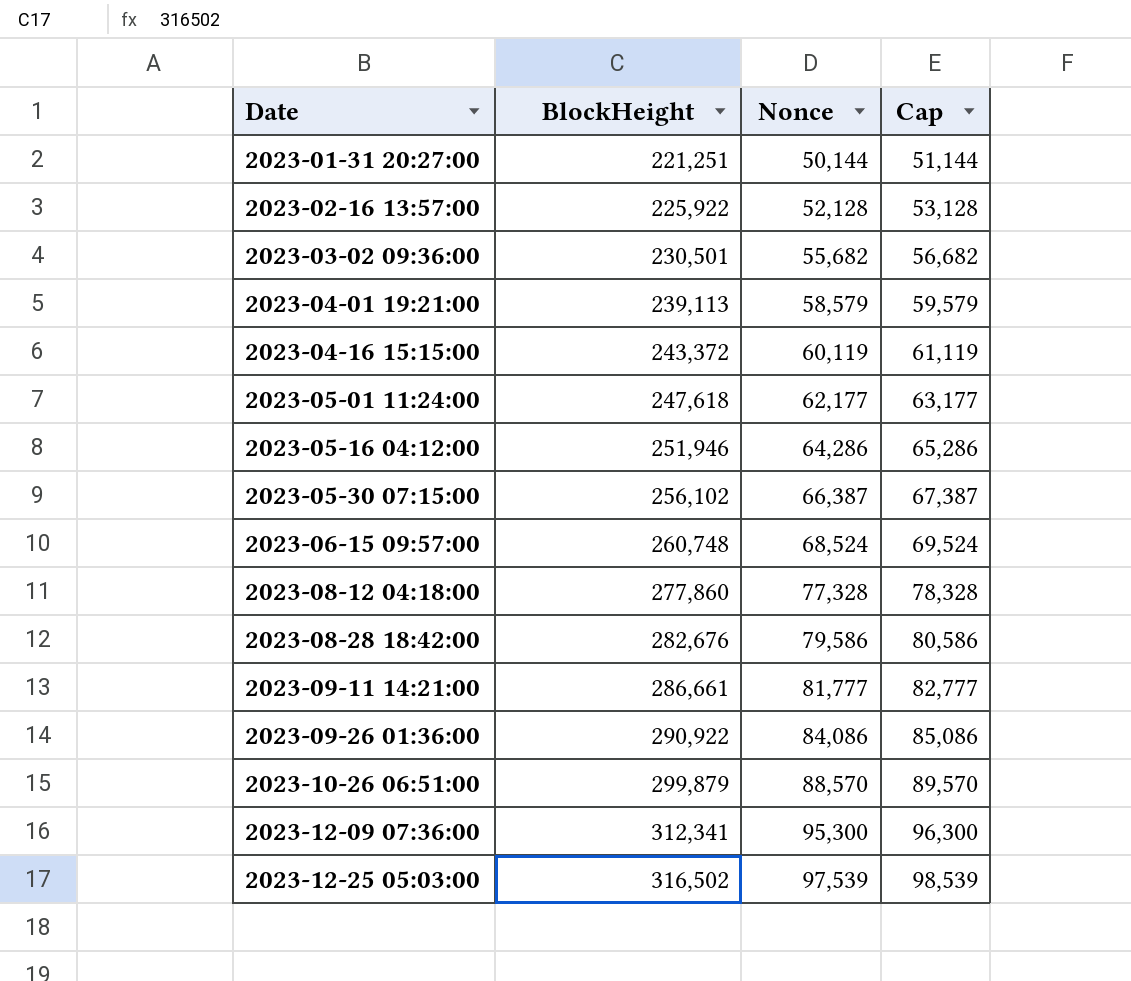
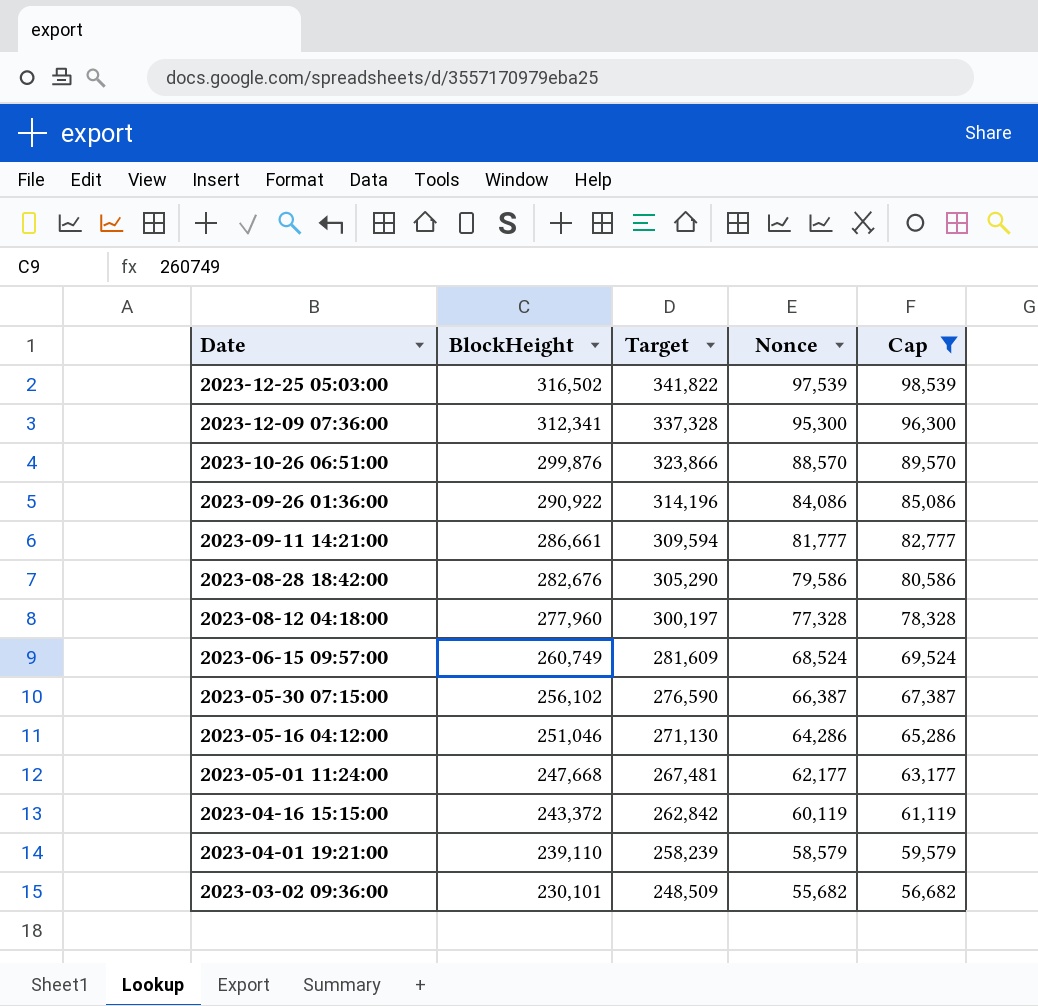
filter: none -> Cap >= 56,682
row order: Date ascending -> Date descending
column Target | formula: none -> [BlockHeight] * 1.08
2023-10-26 06:51:00 | BlockHeight: 299,879 -> 299,876
2023-08-12 04:18:00 | BlockHeight: 277,860 -> 277,960
2023-06-15 09:57:00 | BlockHeight: 260,748 -> 260,749
2023-05-16 04:12:00 | BlockHeight: 251,946 -> 251,046
2023-05-01 11:24:00 | BlockHeight: 247,618 -> 247,668
2023-04-01 19:21:00 | BlockHeight: 239,113 -> 239,110
2023-03-02 09:36:00 | BlockHeight: 230,501 -> 230,101

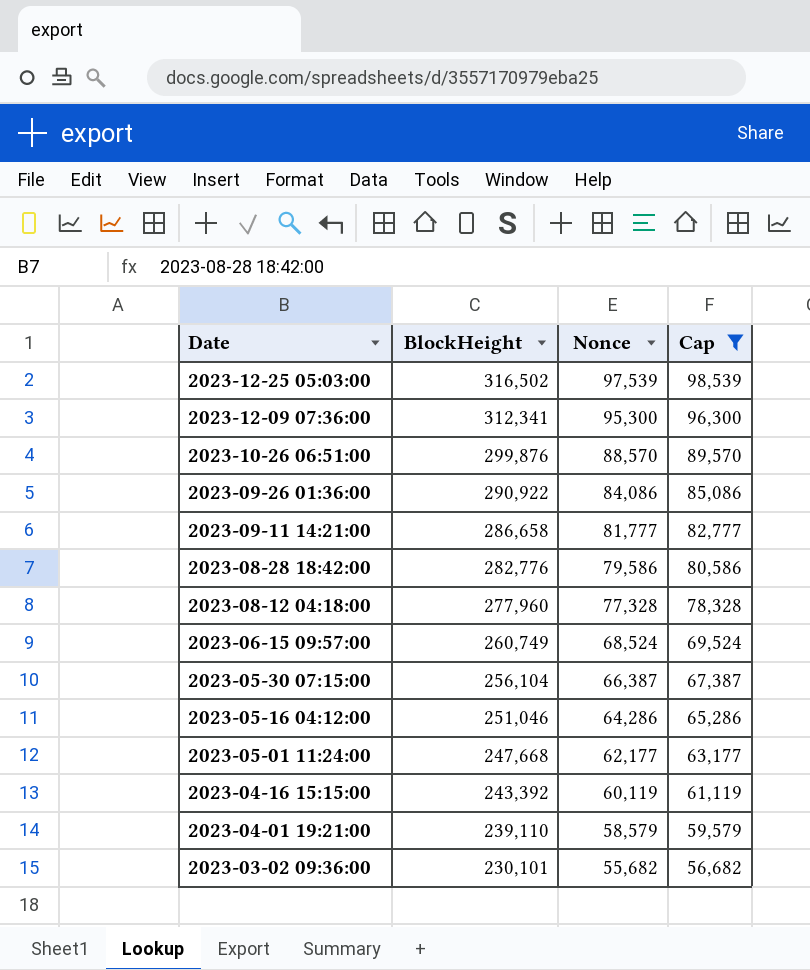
column Target | formula: [BlockHeight] * 1.08 -> none
2023-09-11 14:21:00 | BlockHeight: 286,661 -> 286,658
2023-08-28 18:42:00 | BlockHeight: 282,676 -> 282,776
2023-05-30 07:15:00 | BlockHeight: 256,102 -> 256,104
2023-04-16 15:15:00 | BlockHeight: 243,372 -> 243,392

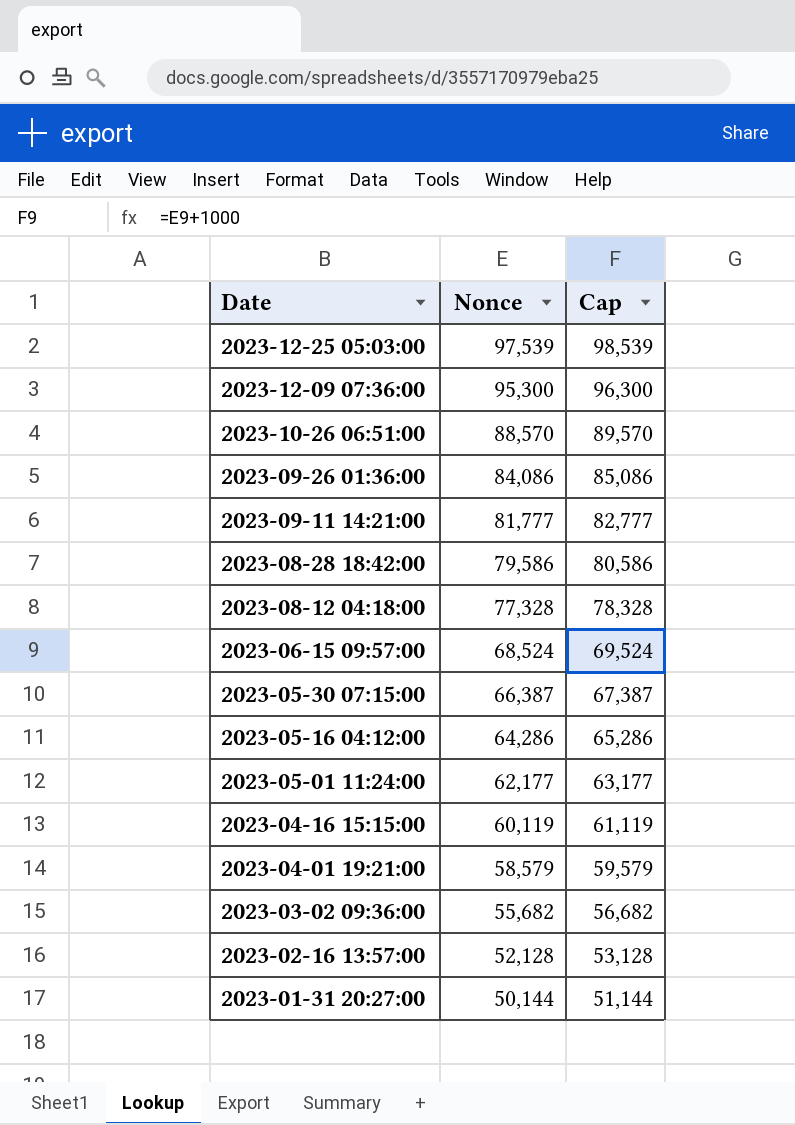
filter: Cap >= 56,682 -> none
column BlockHeight | position: 2 -> none

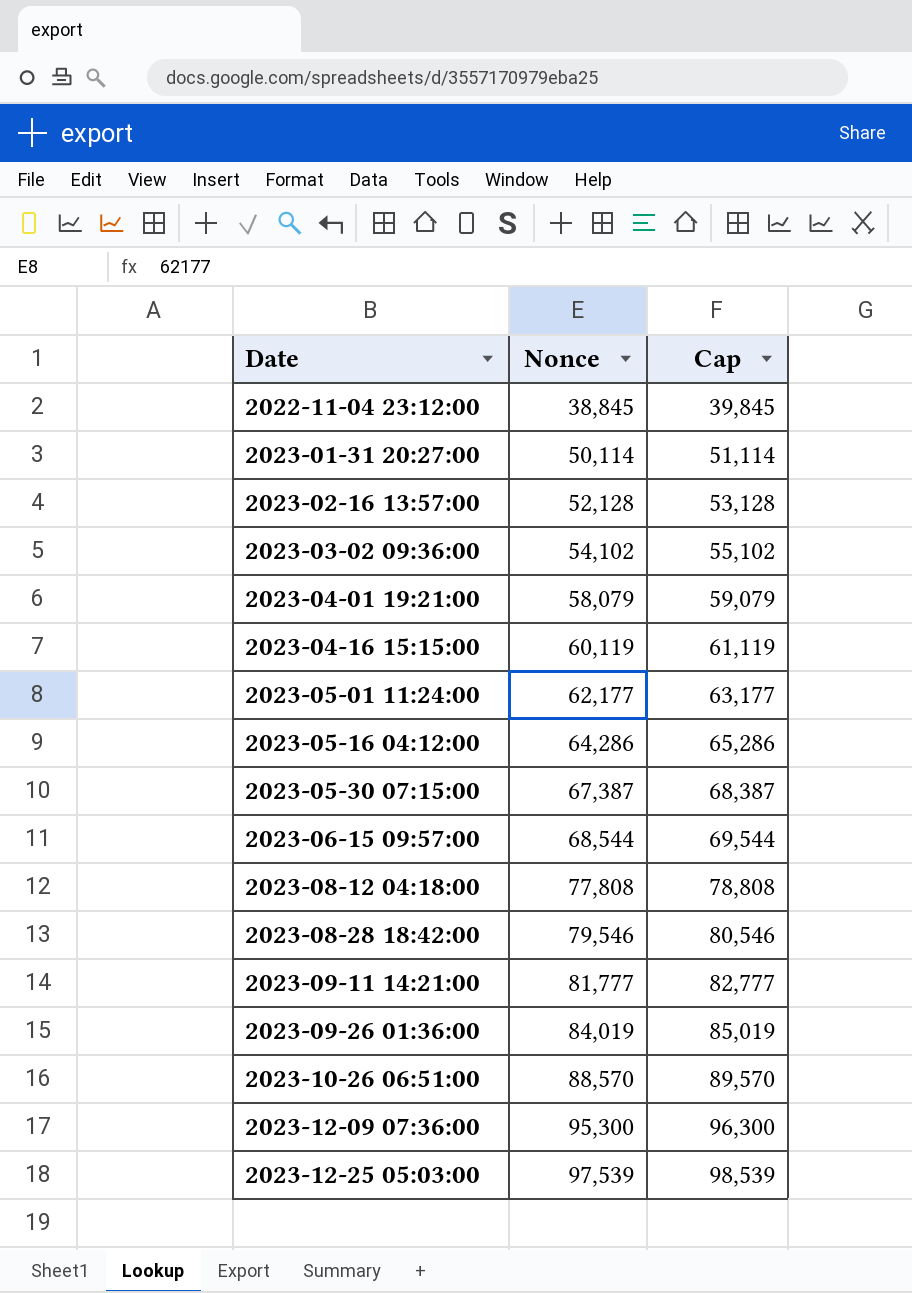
row order: Date descending -> Date ascending
row 2022-11-04 23:12:00: none -> 38,845 | 39,845
2023-01-31 20:27:00 | Nonce: 50,144 -> 50,114
2023-01-31 20:27:00 | Cap: 51,144 -> 51,114
2023-03-02 09:36:00 | Nonce: 55,682 -> 54,102
2023-03-02 09:36:00 | Cap: 56,682 -> 55,102
2023-04-01 19:21:00 | Nonce: 58,579 -> 58,079
2023-04-01 19:21:00 | Cap: 59,579 -> 59,079
2023-05-30 07:15:00 | Nonce: 66,387 -> 67,387
2023-05-30 07:15:00 | Cap: 67,387 -> 68,387
2023-06-15 09:57:00 | Nonce: 68,524 -> 68,544
2023-06-15 09:57:00 | Cap: 69,524 -> 69,544
2023-08-12 04:18:00 | Nonce: 77,328 -> 77,808
2023-08-12 04:18:00 | Cap: 78,328 -> 78,808
2023-08-28 18:42:00 | Nonce: 79,586 -> 79,546
2023-08-28 18:42:00 | Cap: 80,586 -> 80,546
2023-09-26 01:36:00 | Nonce: 84,086 -> 84,019
2023-09-26 01:36:00 | Cap: 85,086 -> 85,019

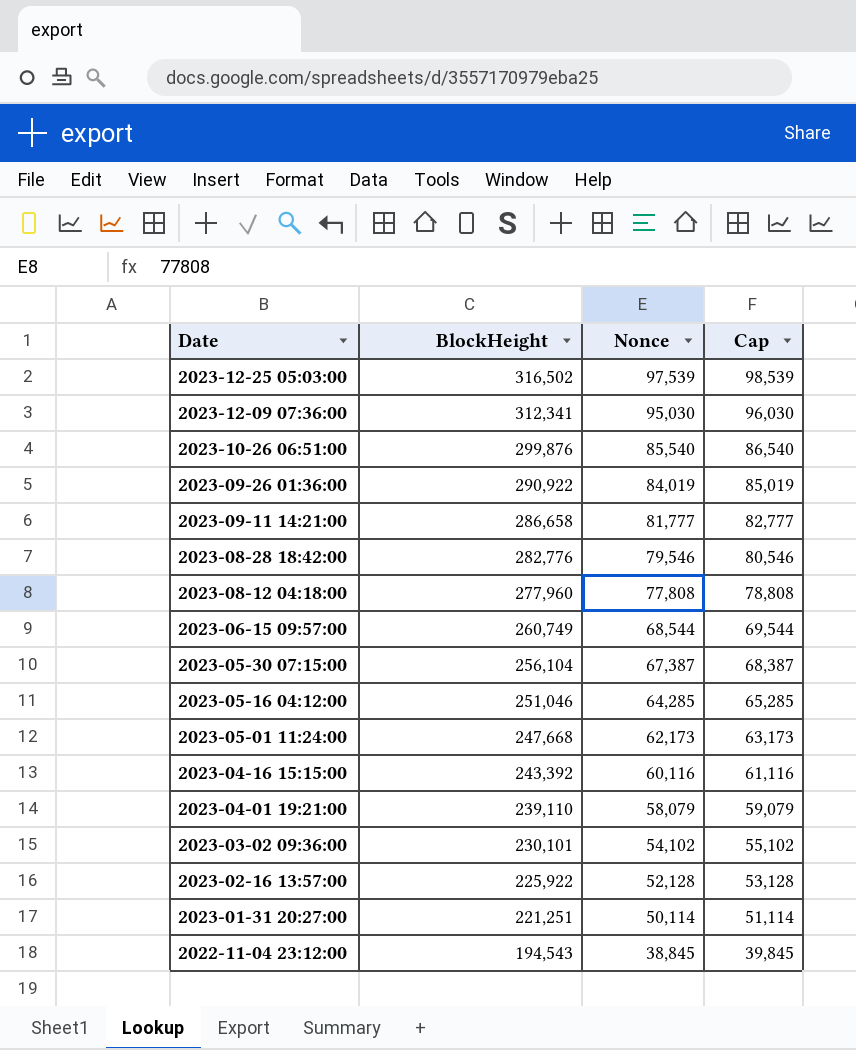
row order: Date ascending -> Date descending
column BlockHeight | position: none -> 2
2023-12-09 07:36:00 | Nonce: 95,300 -> 95,030
2023-12-09 07:36:00 | Cap: 96,300 -> 96,030
2023-10-26 06:51:00 | Nonce: 88,570 -> 85,540
2023-10-26 06:51:00 | Cap: 89,570 -> 86,540
2023-05-16 04:12:00 | Nonce: 64,286 -> 64,285
2023-05-16 04:12:00 | Cap: 65,286 -> 65,285
2023-05-01 11:24:00 | Nonce: 62,177 -> 62,173
2023-05-01 11:24:00 | Cap: 63,177 -> 63,173
2023-04-16 15:15:00 | Nonce: 60,119 -> 60,116
2023-04-16 15:15:00 | Cap: 61,119 -> 61,116

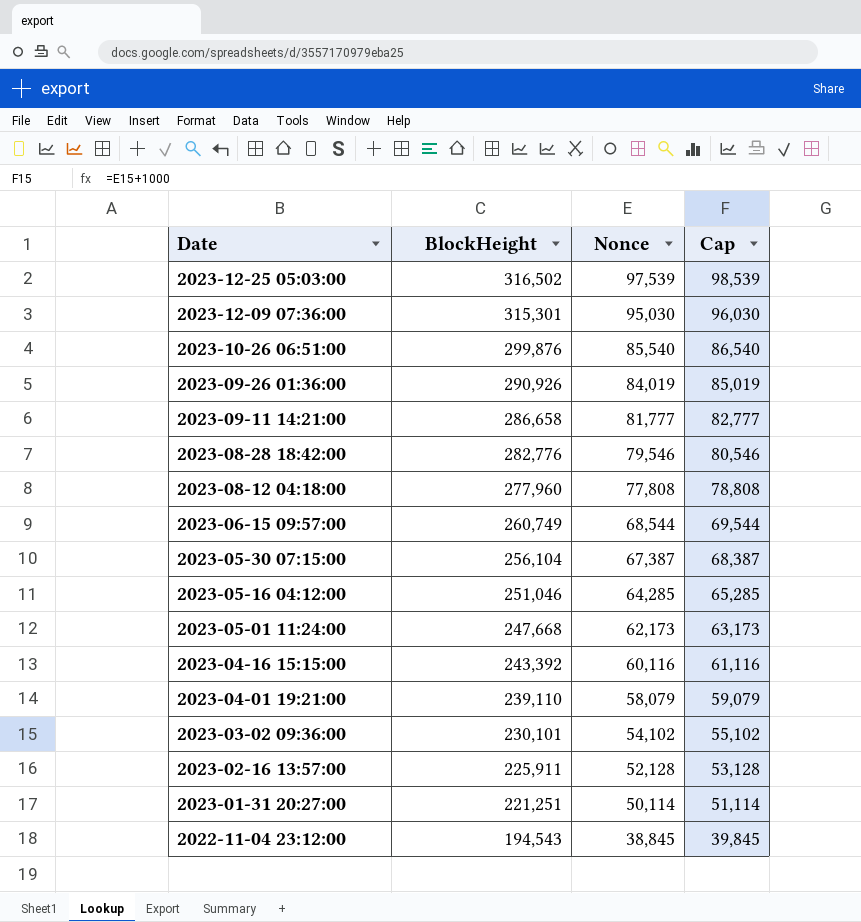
2023-12-09 07:36:00 | BlockHeight: 312,341 -> 315,301
2023-09-26 01:36:00 | BlockHeight: 290,922 -> 290,926
2023-02-16 13:57:00 | BlockHeight: 225,922 -> 225,911

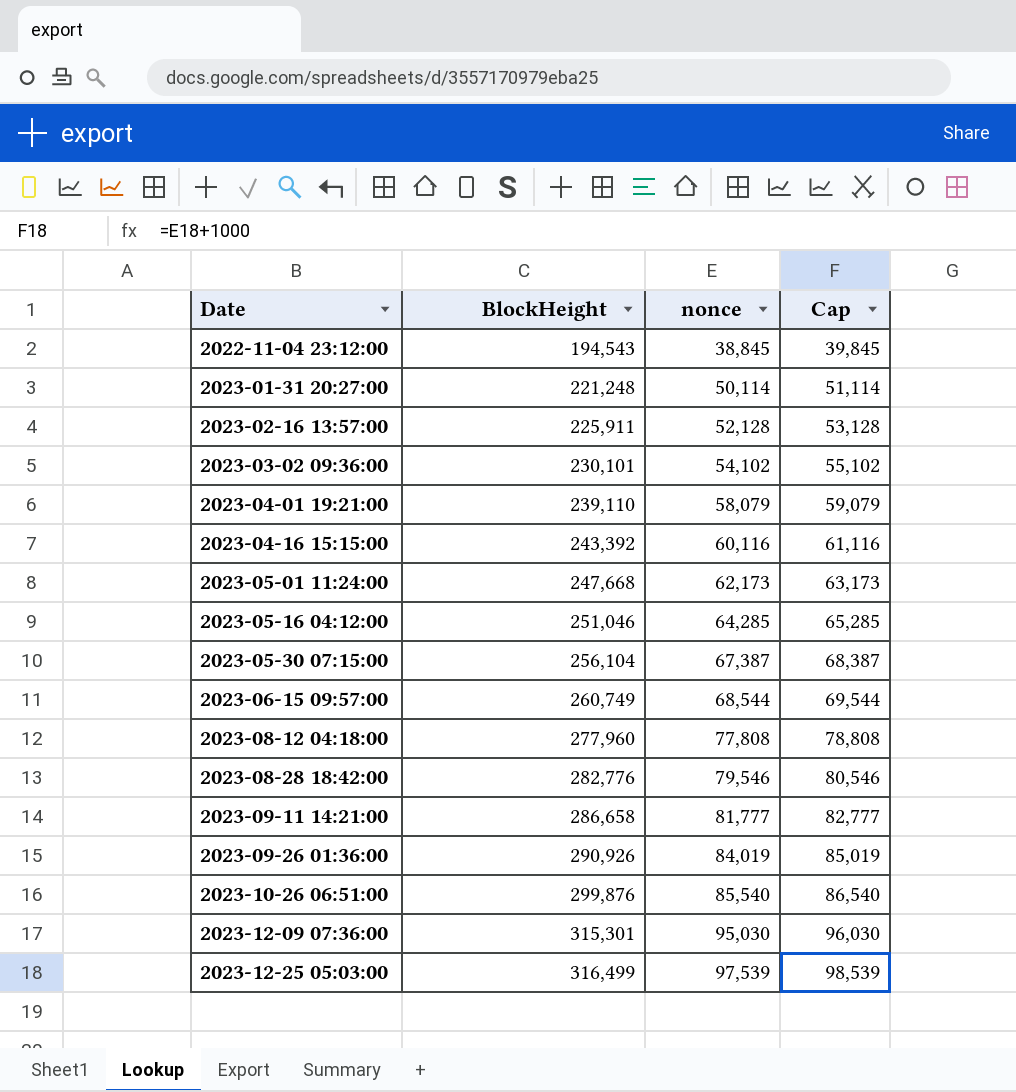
row order: Date descending -> Date ascending
column name: Nonce -> nonce
2023-01-31 20:27:00 | BlockHeight: 221,251 -> 221,248
2023-12-25 05:03:00 | BlockHeight: 316,502 -> 316,499

